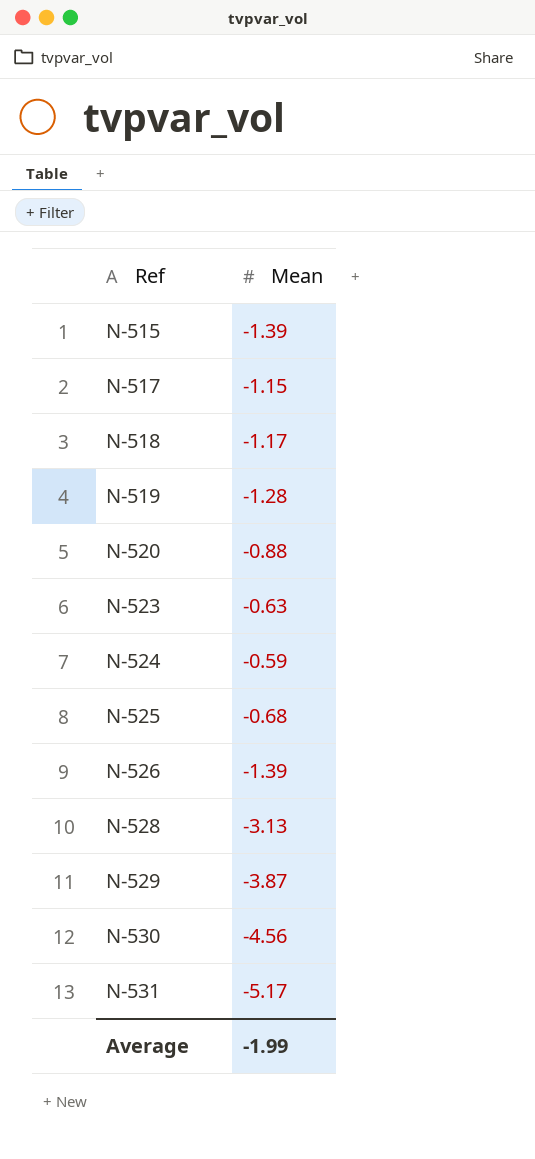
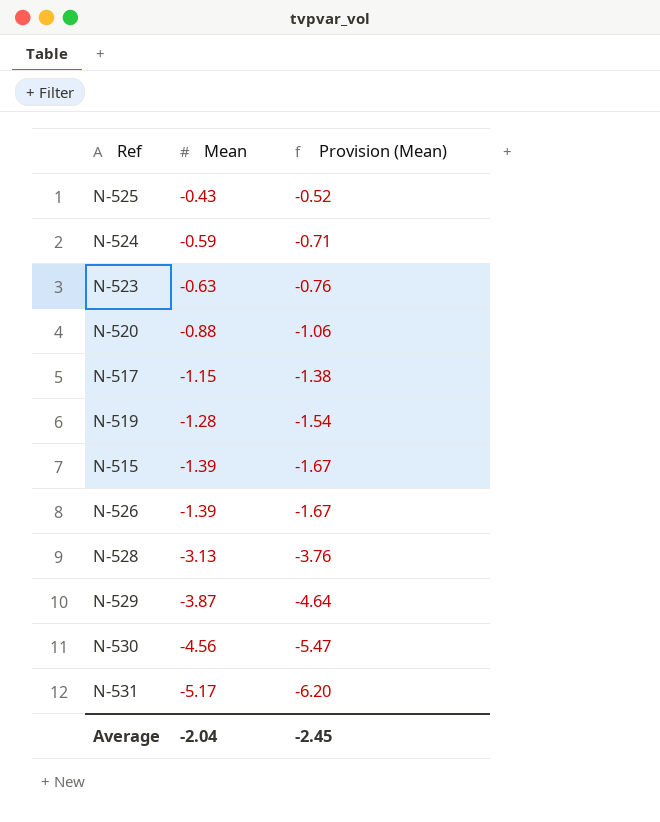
row order: Ref ascending -> Mean descending
column Provision (Mean) | formula: none -> [Mean] * 1.2
row N-518: -1.17 -> none
N-525 | Mean: -0.68 -> -0.43
Average | Mean: -1.99 -> -2.04

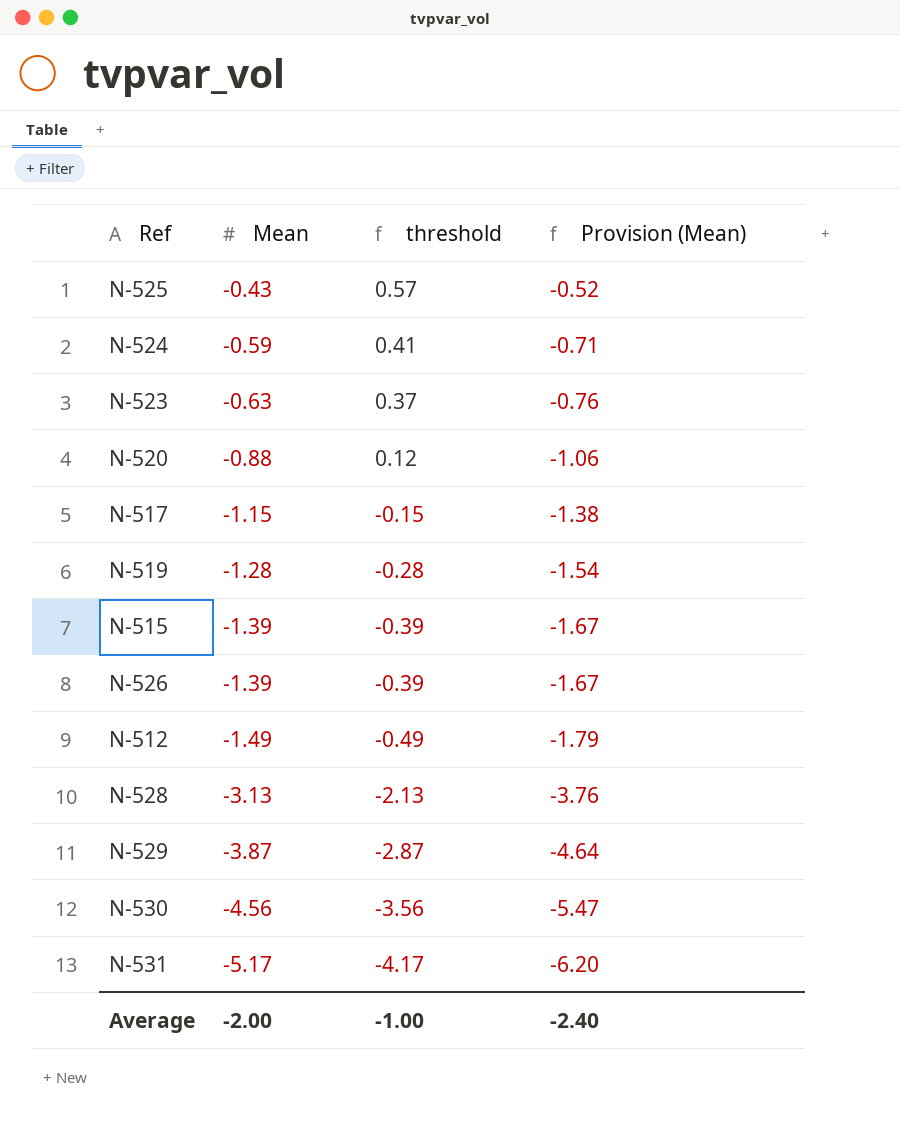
column threshold | formula: none -> [Mean] + 1
row N-512: none -> -1.49 | -0.49 | -1.79
Average | Mean: -2.04 -> -2.00
Average | Provision (Mean): -2.45 -> -2.40

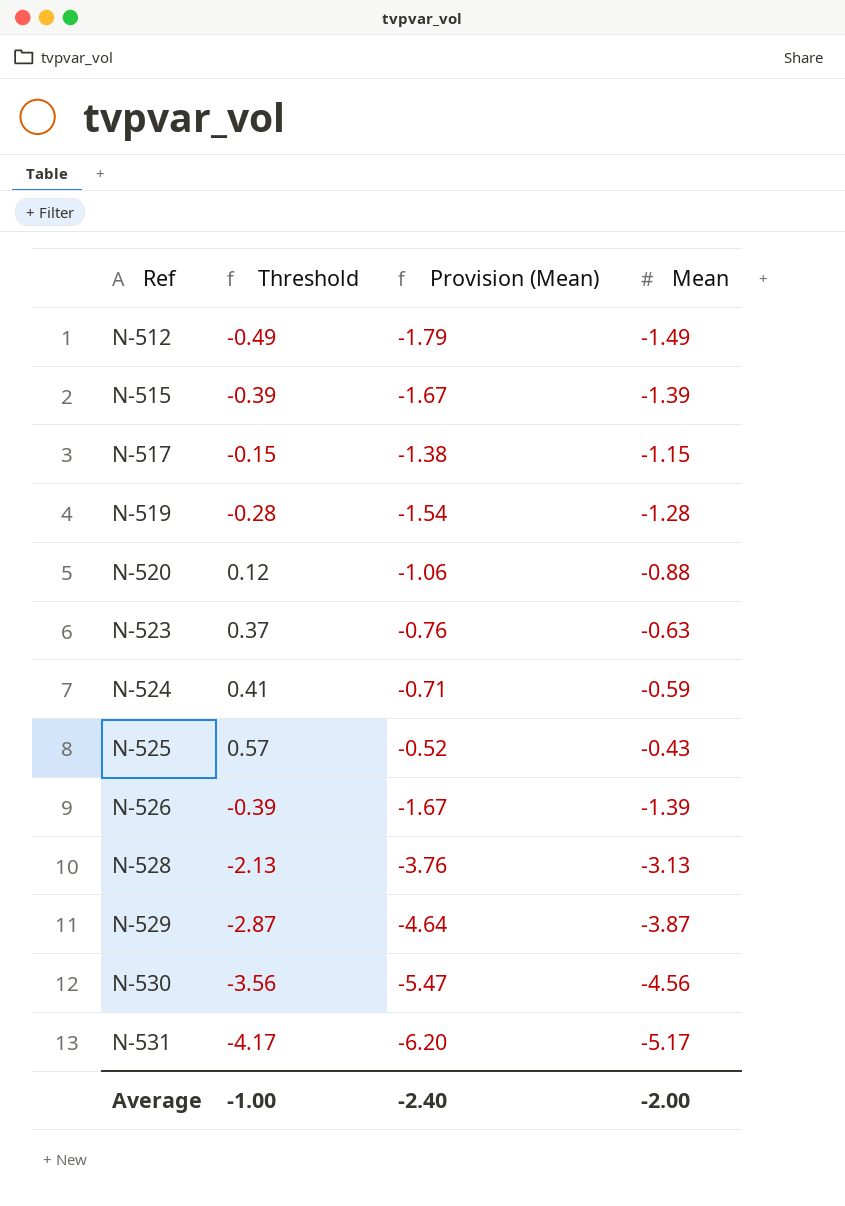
row order: Mean descending -> Ref ascending
column name: threshold -> Threshold
column Mean | position: 2 -> 4

